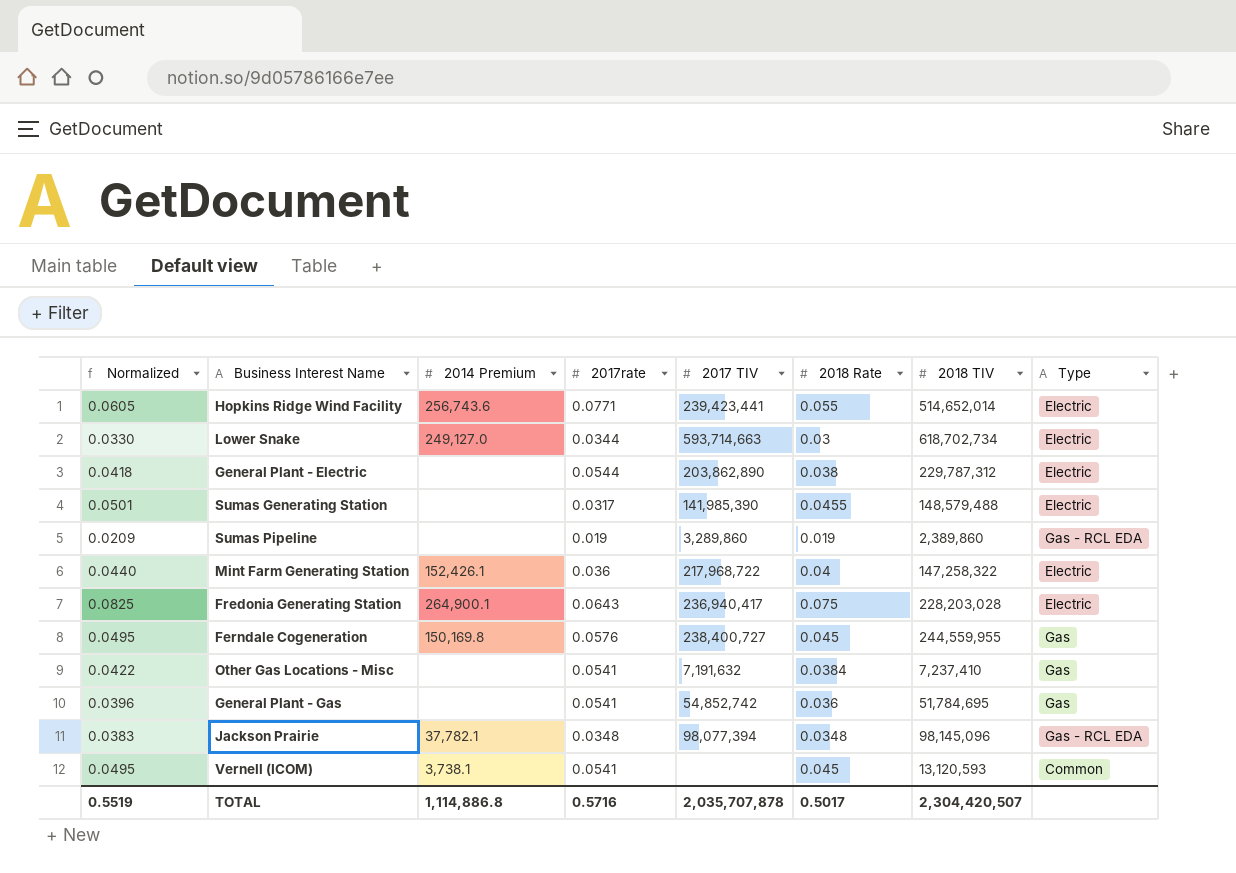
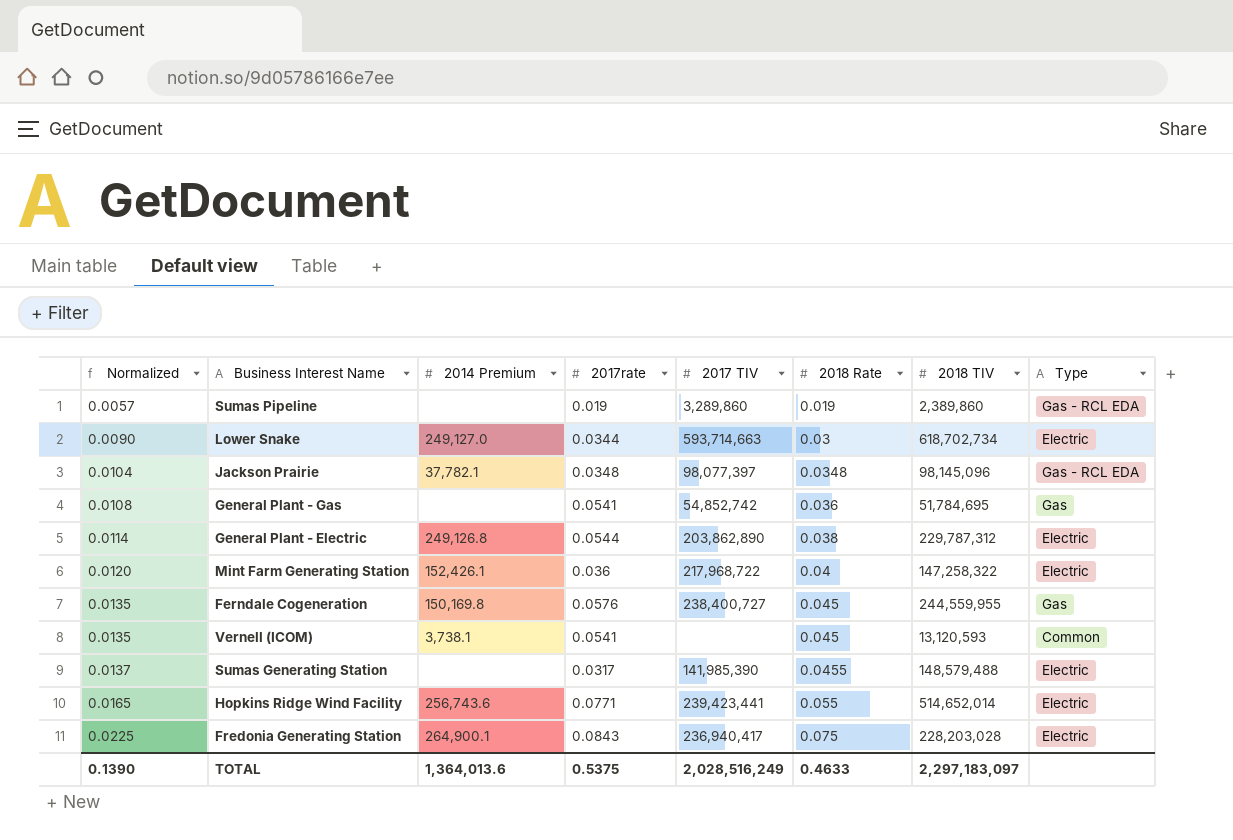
row order: none -> Normalized ascending
column Normalized | formula: [2018 Rate] * 1.1 -> [2018 Rate] * 0.3
row Other Gas Locations - Misc: 0.0422 | none | 0.0541 | 7,191,632 | 0.0384 | 7,237,410 | Gas -> none
Jackson Prairie | 2017 TIV: 98,077,394 -> 98,077,397
General Plant - Electric | 2014 Premium: none -> 249,126.8
Fredonia Generating Station | 2017rate: 0.0643 -> 0.0843
TOTAL | Normalized: 0.5519 -> 0.1390
TOTAL | 2014 Premium: 1,114,886.8 -> 1,364,013.6
TOTAL | 2017rate: 0.5716 -> 0.5375
TOTAL | 2017 TIV: 2,035,707,878 -> 2,028,516,249
TOTAL | 2018 Rate: 0.5017 -> 0.4633
TOTAL | 2018 TIV: 2,304,420,507 -> 2,297,183,097

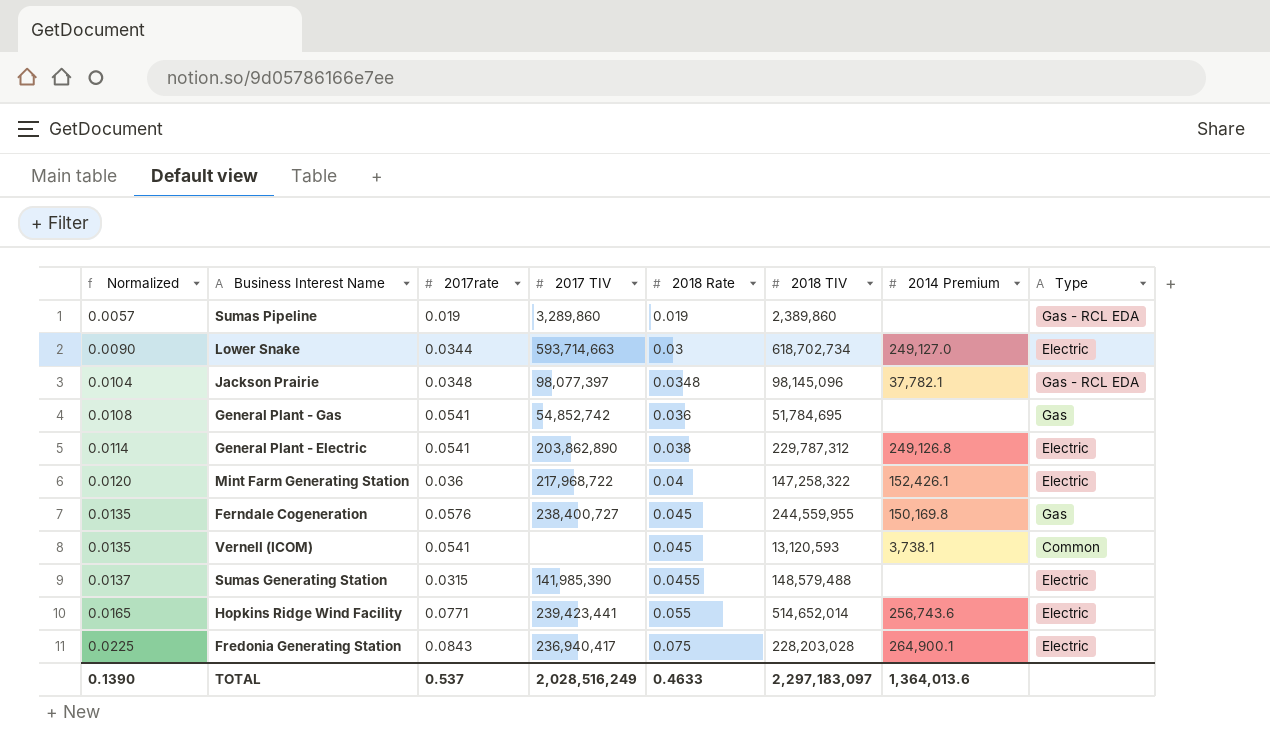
column 2014 Premium | position: 3 -> 7
General Plant - Electric | 2017rate: 0.0544 -> 0.0541
Sumas Generating Station | 2017rate: 0.0317 -> 0.0315
TOTAL | 2017rate: 0.5375 -> 0.537

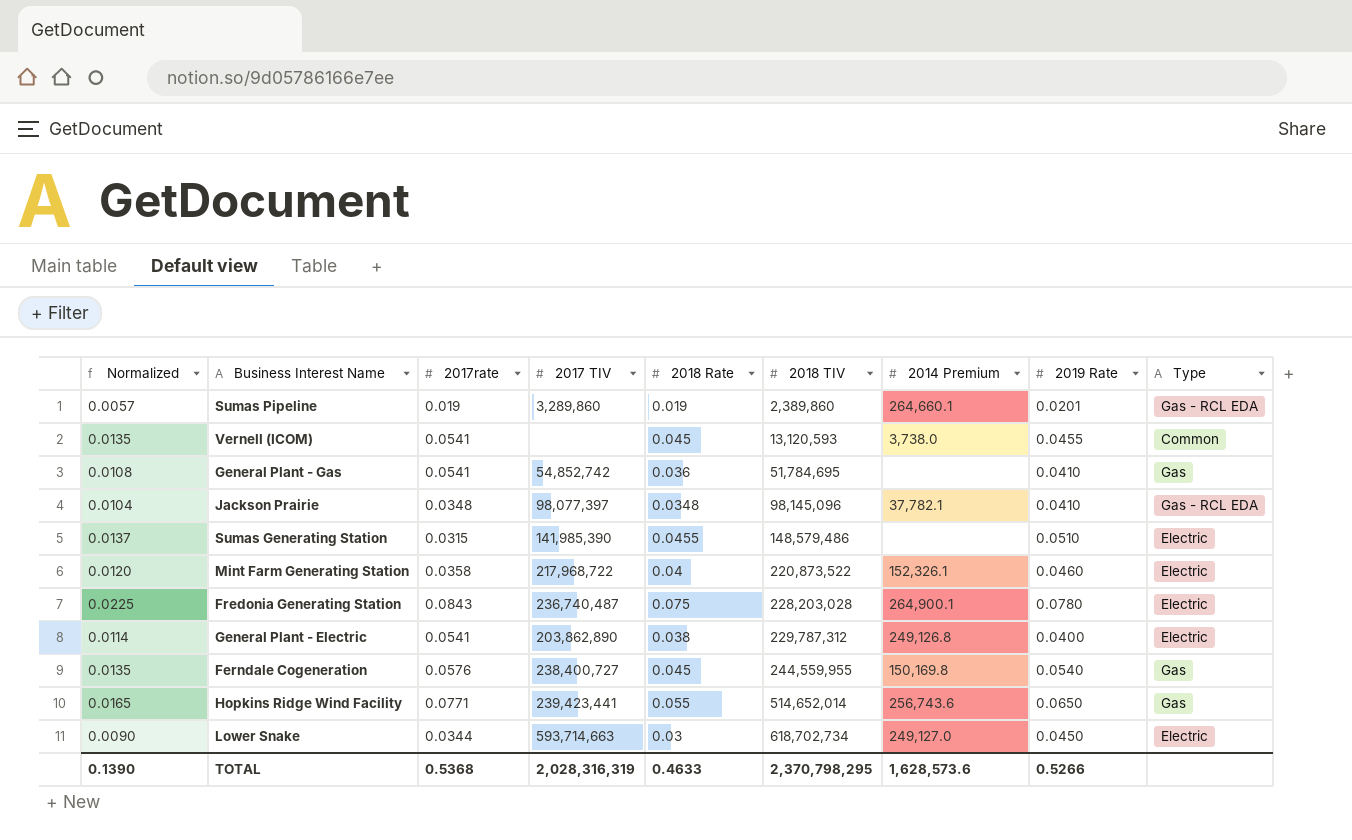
row order: Normalized ascending -> 2018 TIV ascending
column 2019 Rate | position: none -> 8
Sumas Pipeline | 2014 Premium: none -> 264,660.1
Vernell (ICOM) | 2014 Premium: 3,738.1 -> 3,738.0
Sumas Generating Station | 2018 TIV: 148,579,488 -> 148,579,486
Mint Farm Generating Station | 2017rate: 0.036 -> 0.0358
Mint Farm Generating Station | 2018 TIV: 147,258,322 -> 220,873,522
Mint Farm Generating Station | 2014 Premium: 152,426.1 -> 152,326.1
Fredonia Generating Station | 2017 TIV: 236,940,417 -> 236,740,487
Hopkins Ridge Wind Facility | Type: Electric -> Gas
TOTAL | 2017rate: 0.537 -> 0.5368
TOTAL | 2017 TIV: 2,028,516,249 -> 2,028,316,319
TOTAL | 2018 TIV: 2,297,183,097 -> 2,370,798,295
TOTAL | 2014 Premium: 1,364,013.6 -> 1,628,573.6

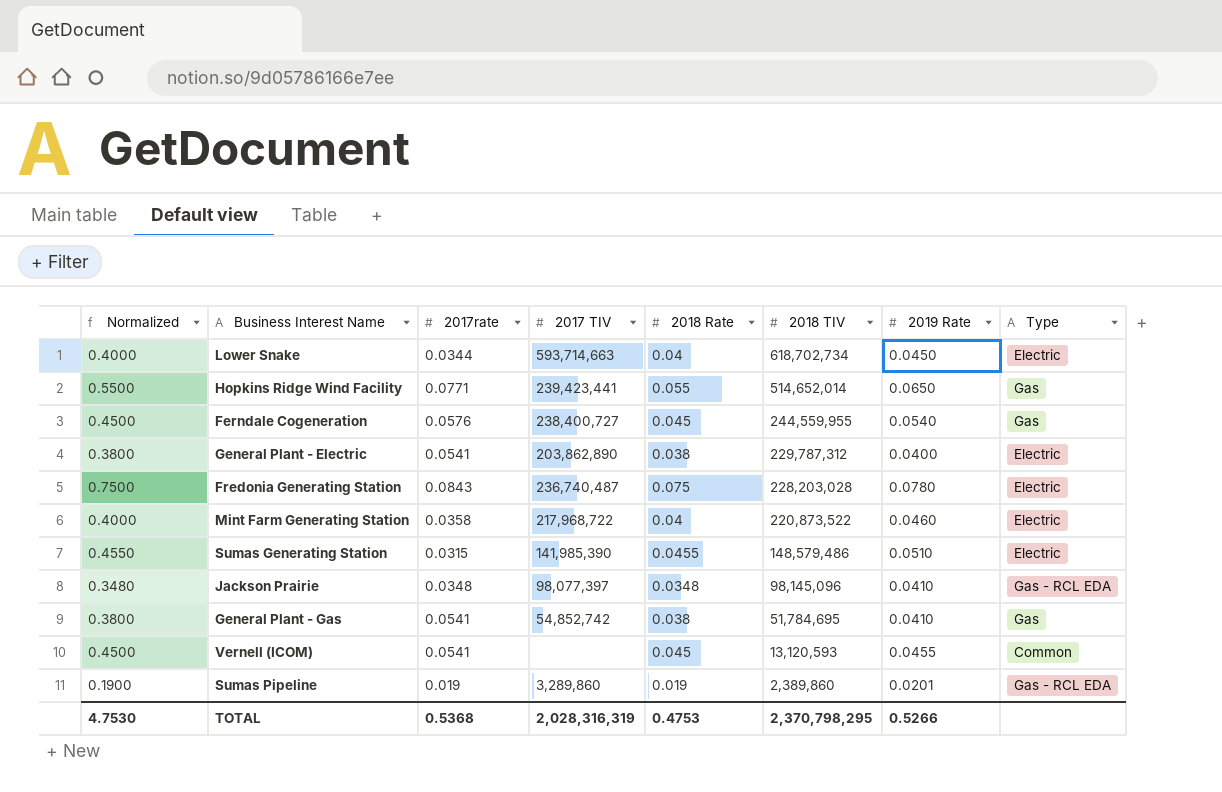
row order: 2018 TIV ascending -> 2018 TIV descending
column 2014 Premium | position: 7 -> none
column Normalized | formula: [2018 Rate] * 0.3 -> [2018 Rate] * 10
Lower Snake | 2018 Rate: 0.03 -> 0.04
General Plant - Gas | 2018 Rate: 0.036 -> 0.038
TOTAL | Normalized: 0.1390 -> 4.7530
TOTAL | 2018 Rate: 0.4633 -> 0.4753

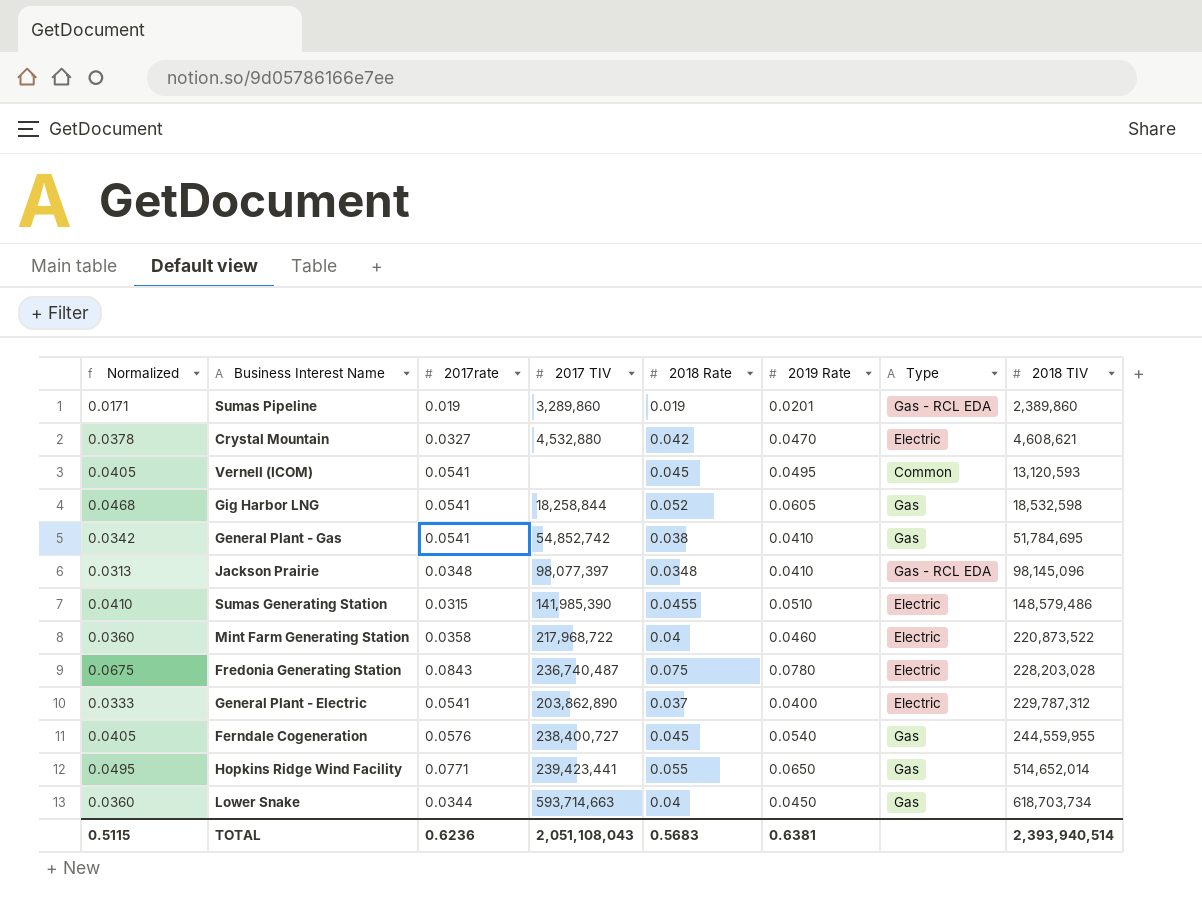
row order: 2018 TIV descending -> 2018 TIV ascending
column Normalized | formula: [2018 Rate] * 10 -> [2018 Rate] * 0.9
column 2018 TIV | position: 6 -> 8
row Crystal Mountain: none -> 0.0378 | 0.0327 | 4,532,880 | 0.042 | 0.0470 | Electric | 4,608,621
Vernell (ICOM) | 2019 Rate: 0.0455 -> 0.0495
row Gig Harbor LNG: none -> 0.0468 | 0.0541 | 18,258,844 | 0.052 | 0.0605 | Gas | 18,532,598
General Plant - Electric | 2018 Rate: 0.038 -> 0.037
Lower Snake | Type: Electric -> Gas
Lower Snake | 2018 TIV: 618,702,734 -> 618,703,734
TOTAL | Normalized: 4.7530 -> 0.5115
TOTAL | 2017rate: 0.5368 -> 0.6236
TOTAL | 2017 TIV: 2,028,316,319 -> 2,051,108,043
TOTAL | 2018 Rate: 0.4753 -> 0.5683
TOTAL | 2019 Rate: 0.5266 -> 0.6381
TOTAL | 2018 TIV: 2,370,798,295 -> 2,393,940,514

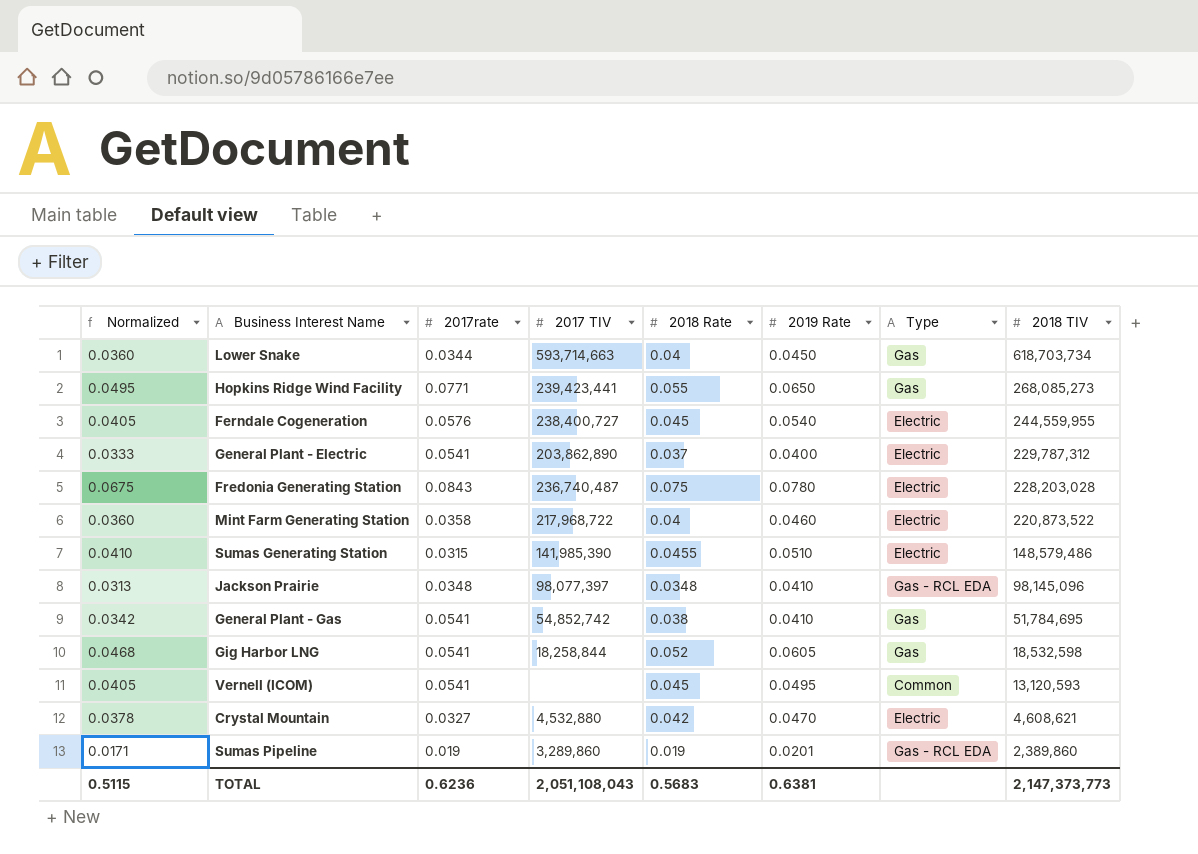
row order: 2018 TIV ascending -> 2018 TIV descending
Hopkins Ridge Wind Facility | 2018 TIV: 514,652,014 -> 268,085,273
Ferndale Cogeneration | Type: Gas -> Electric
TOTAL | 2018 TIV: 2,393,940,514 -> 2,147,373,773

